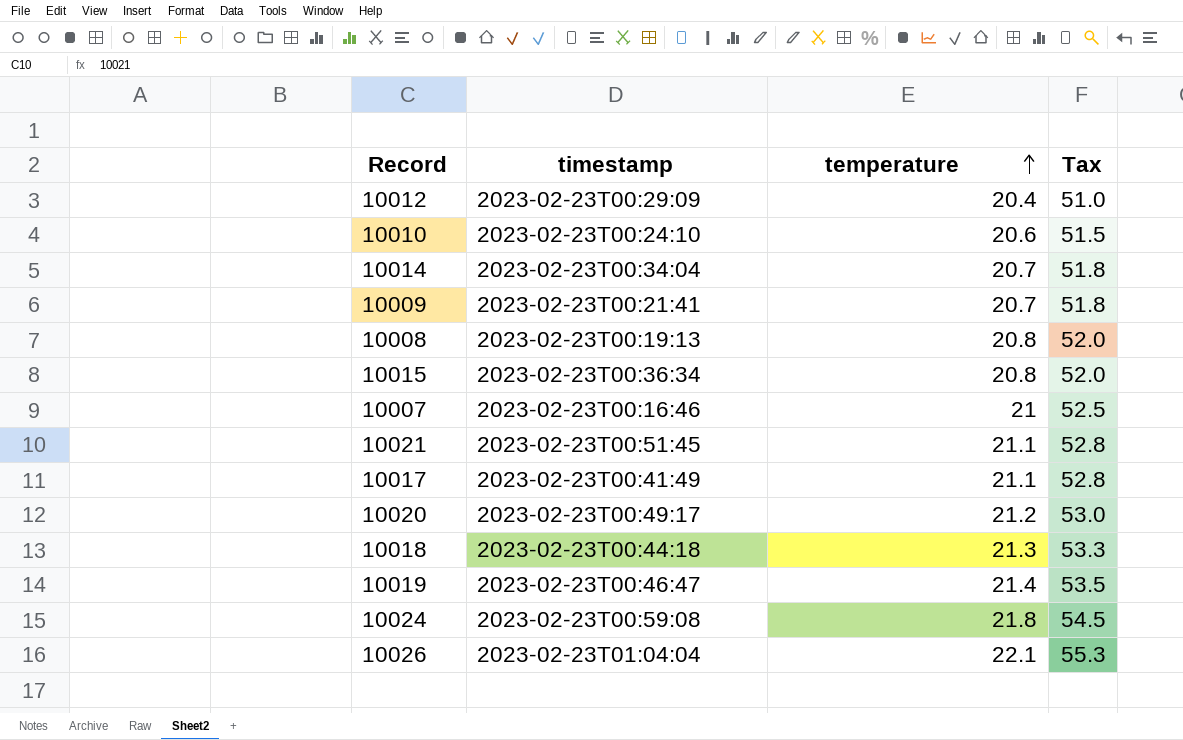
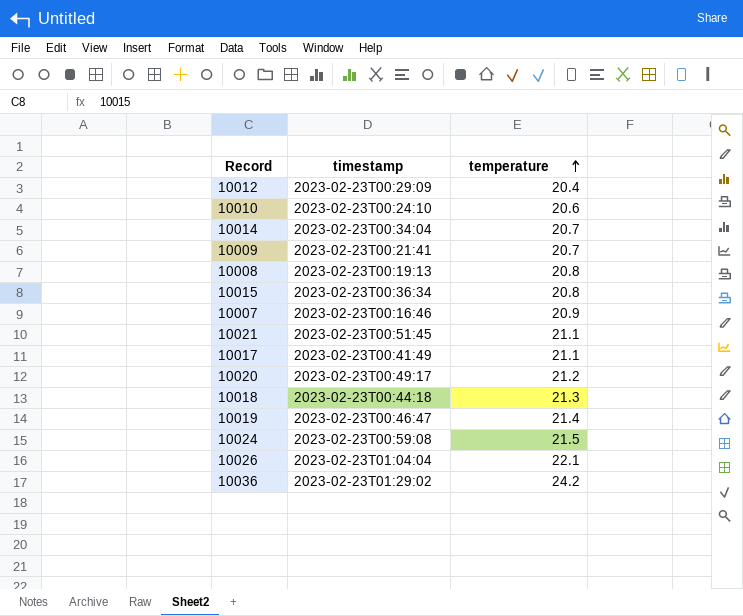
column Tax | formula: [temperature] * 2.5 -> none
10007 | temperature: 21 -> 20.9
10024 | temperature: 21.8 -> 21.5
row 10036: none -> 2023-02-23T01:29:02 | 24.2

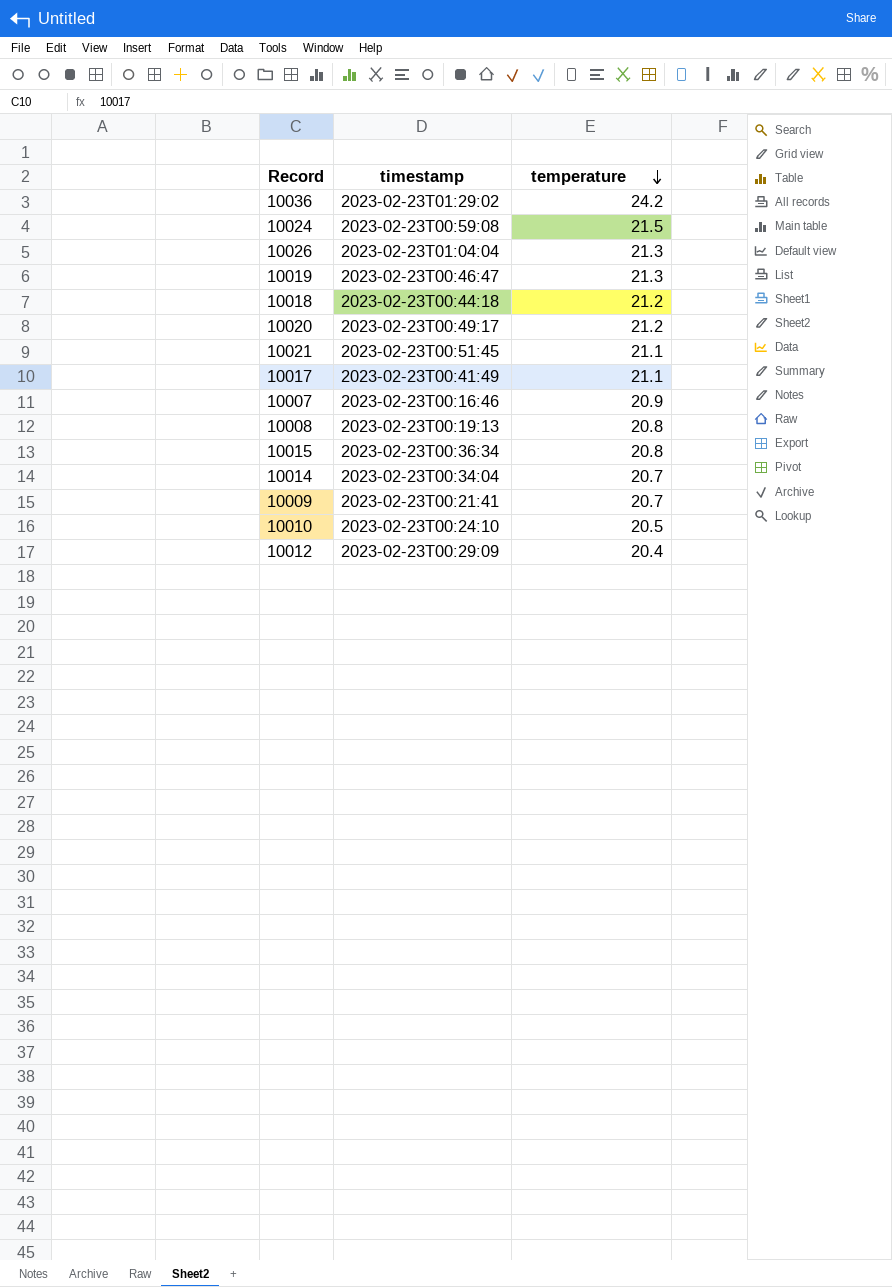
row order: temperature ascending -> temperature descending
10026 | temperature: 22.1 -> 21.3
10019 | temperature: 21.4 -> 21.3
10018 | temperature: 21.3 -> 21.2
10010 | temperature: 20.6 -> 20.5

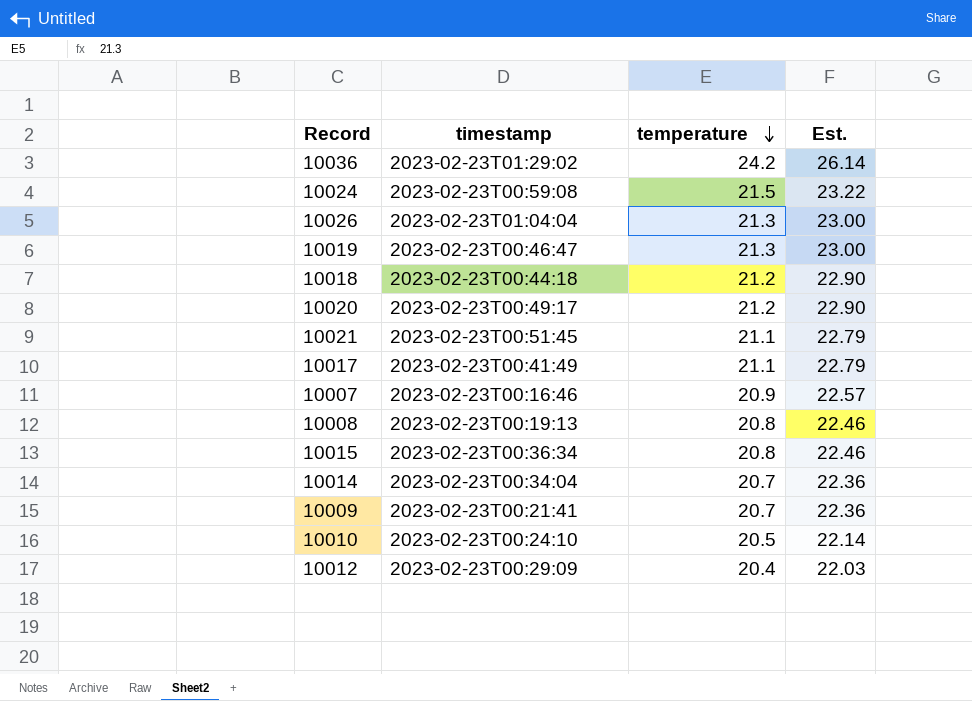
column Est. | formula: none -> [temperature] * 1.08

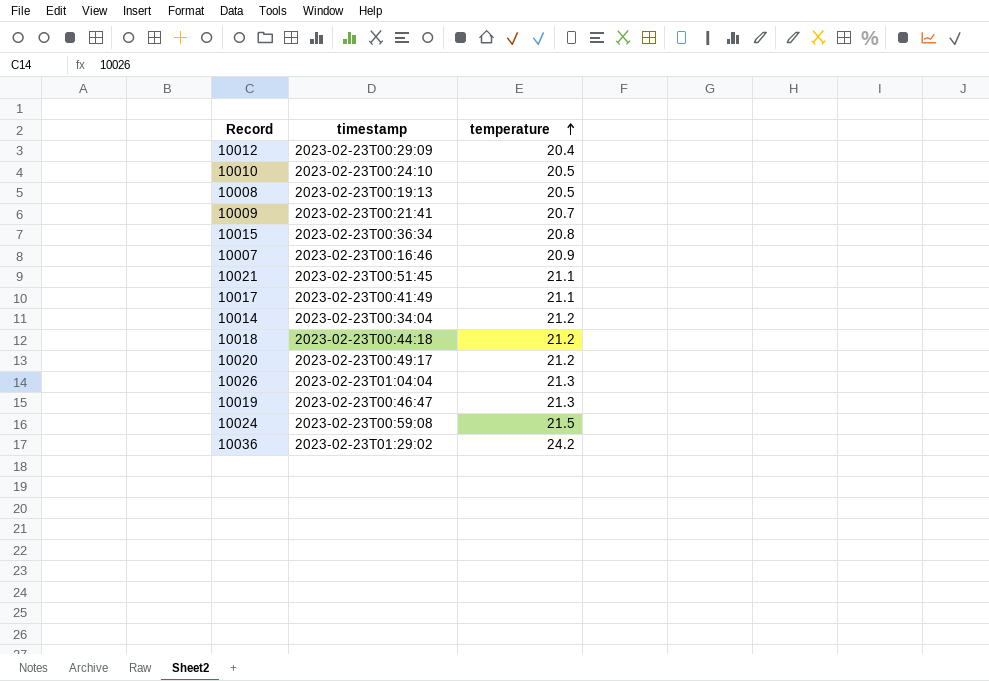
row order: temperature descending -> temperature ascending
column Est. | formula: [temperature] * 1.08 -> none
10008 | temperature: 20.8 -> 20.5
10014 | temperature: 20.7 -> 21.2

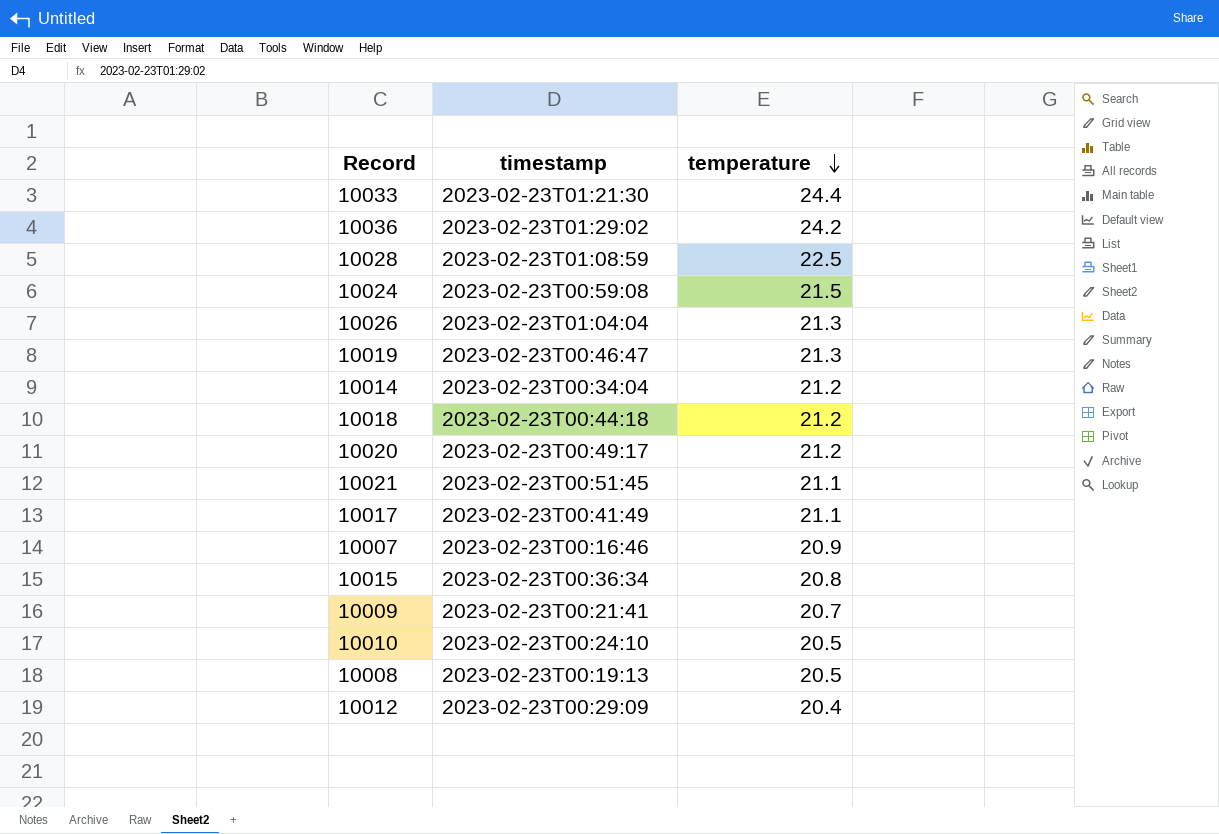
row order: temperature ascending -> temperature descending
row 10033: none -> 2023-02-23T01:21:30 | 24.4
row 10028: none -> 2023-02-23T01:08:59 | 22.5

